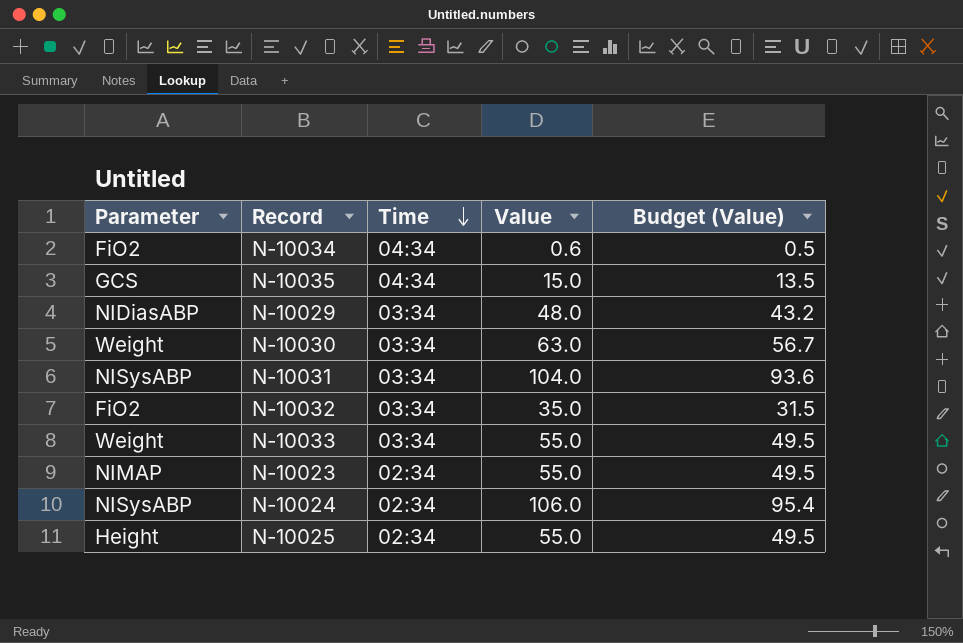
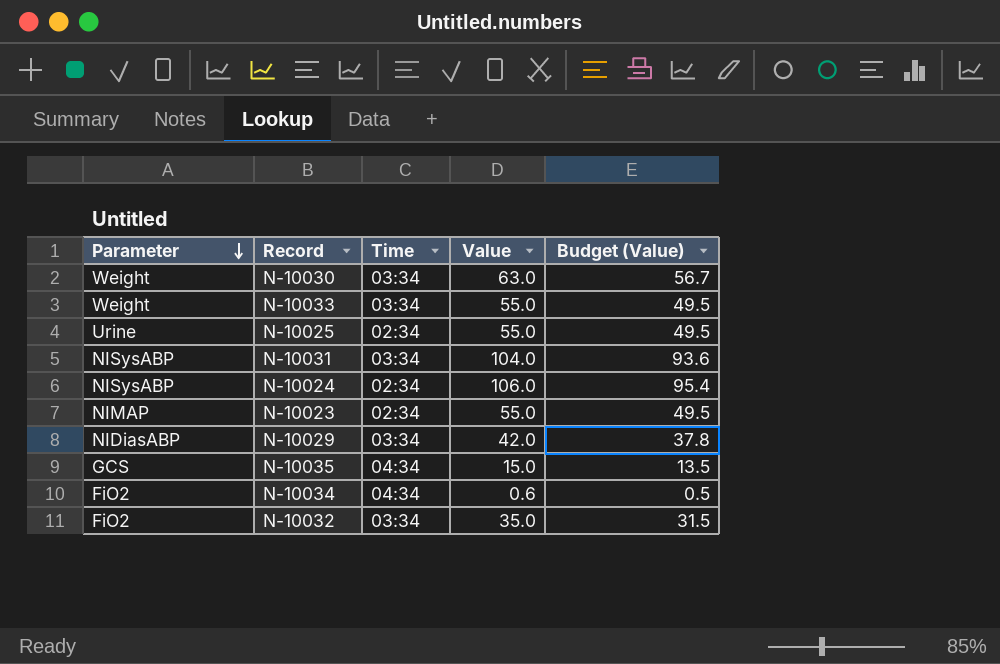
row order: Time descending -> Parameter descending
N-10025 | Parameter: Height -> Urine
N-10029 | Value: 48.0 -> 42.0
N-10029 | Budget (Value): 43.2 -> 37.8

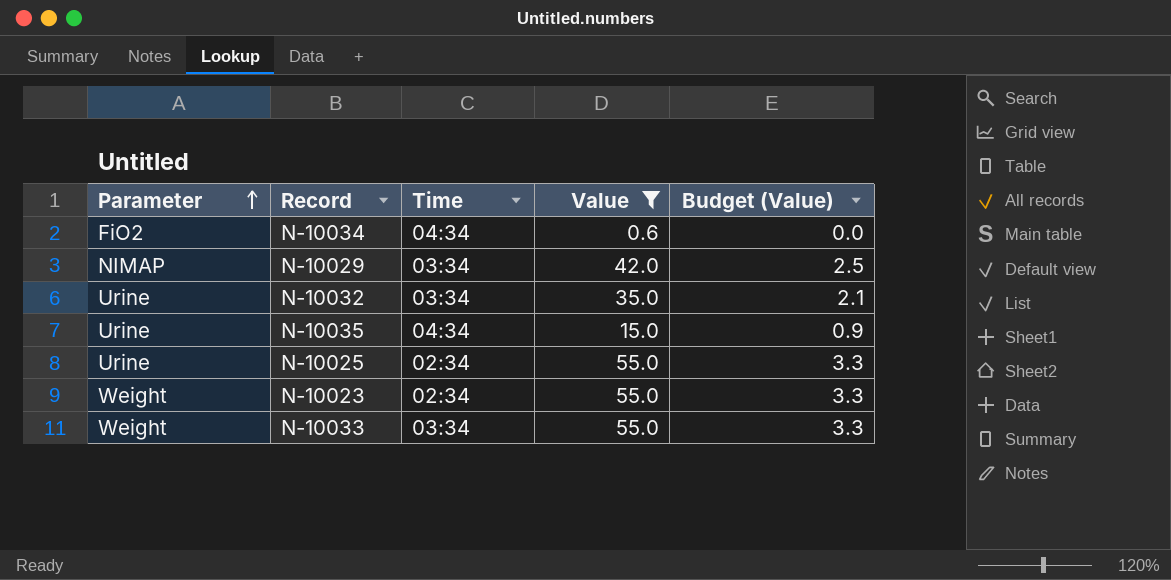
filter: none -> Value <= 55.0
row order: Parameter descending -> Parameter ascending
column Budget (Value) | formula: [Value] * 0.9 -> [Value] * 0.06
N-10029 | Parameter: NIDiasABP -> NIMAP
N-10032 | Parameter: FiO2 -> Urine
N-10035 | Parameter: GCS -> Urine
N-10023 | Parameter: NIMAP -> Weight

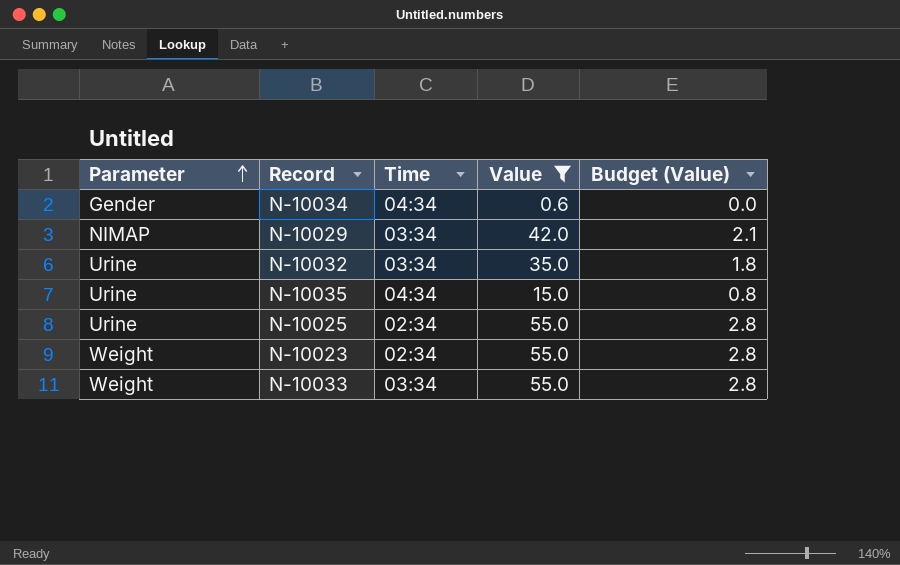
column Budget (Value) | formula: [Value] * 0.06 -> [Value] * 0.05
N-10034 | Parameter: FiO2 -> Gender

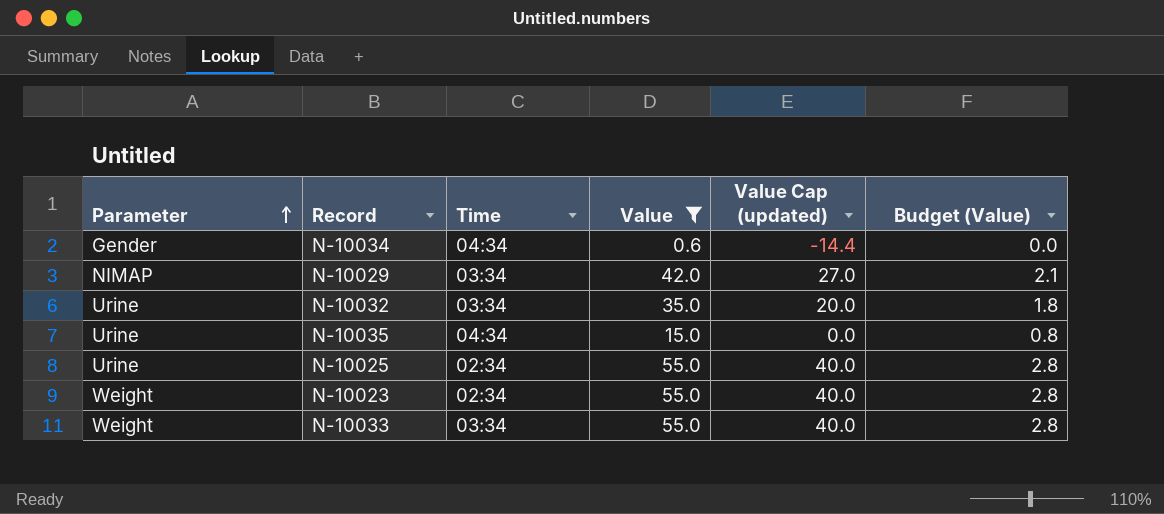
column Value Cap (updated) | formula: none -> [Value] - 15

